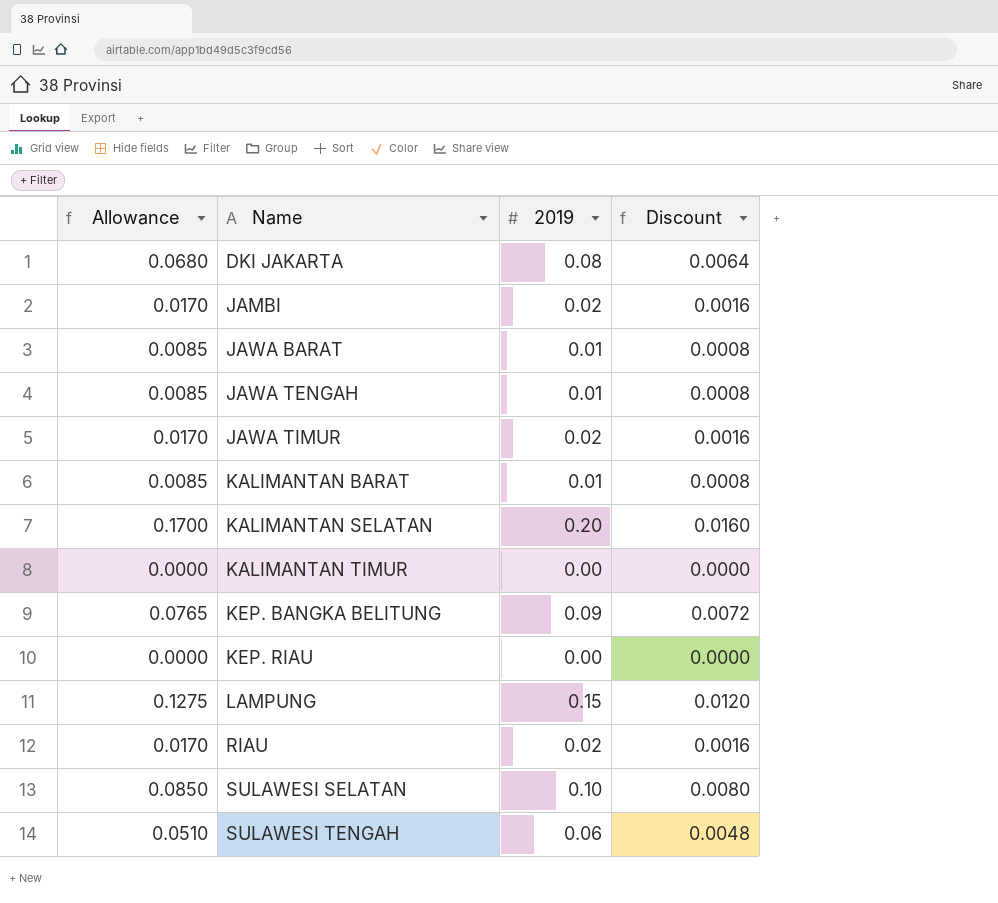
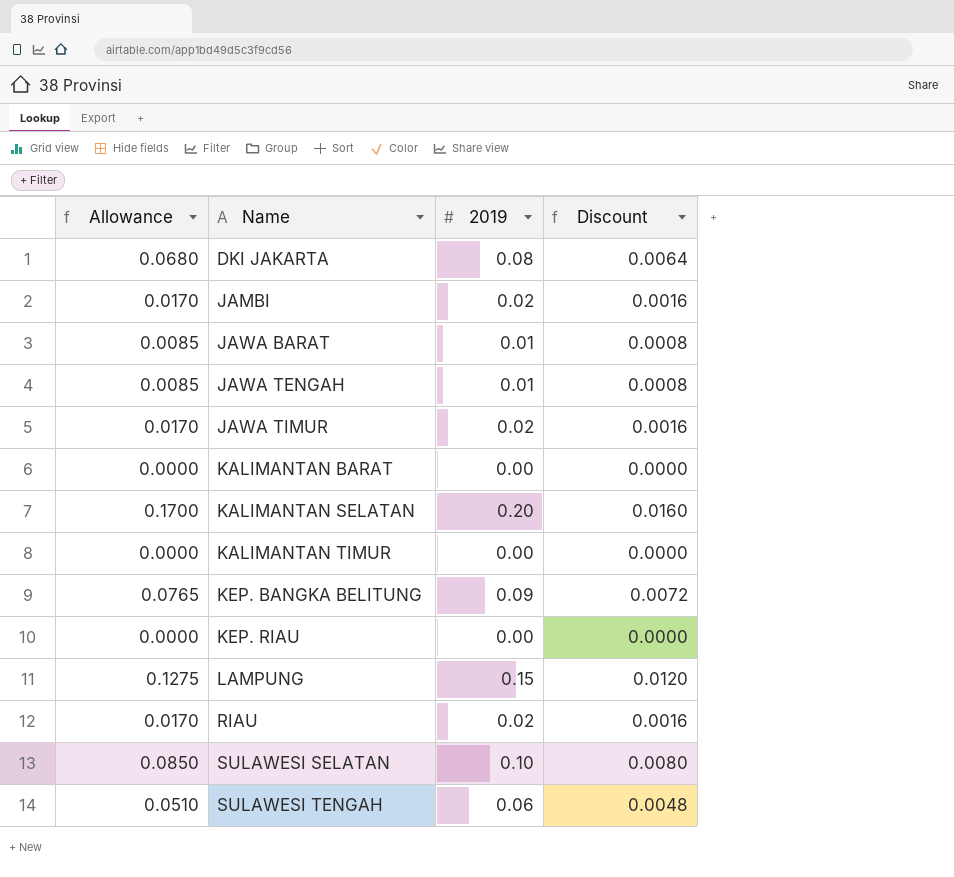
KALIMANTAN BARAT | Allowance: 0.0085 -> 0.0000
KALIMANTAN BARAT | 2019: 0.01 -> 0.00
KALIMANTAN BARAT | Discount: 0.0008 -> 0.0000

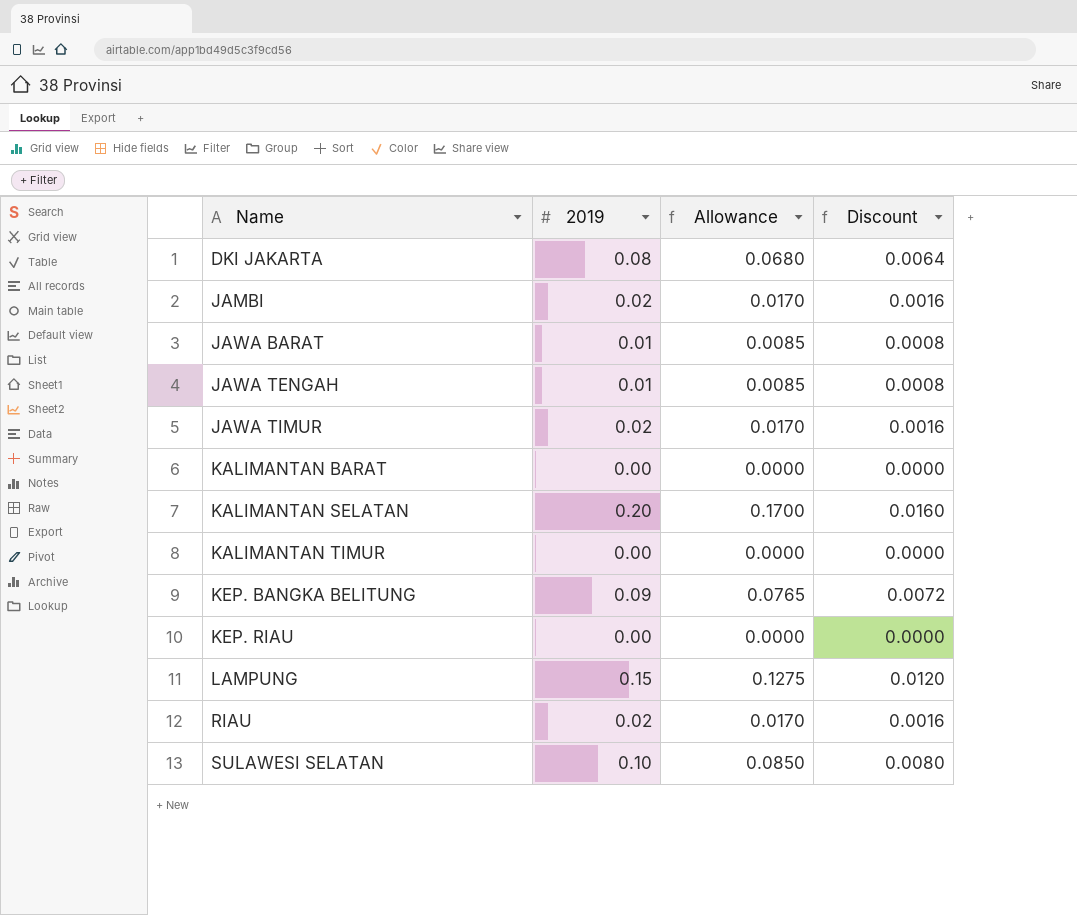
column Allowance | position: 1 -> 3
row SULAWESI TENGAH: 0.0510 | 0.06 | 0.0048 -> none

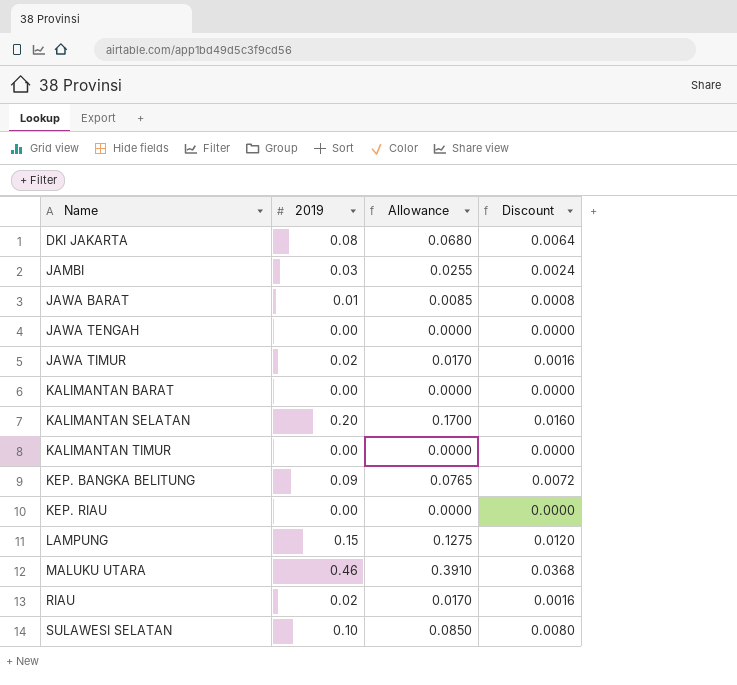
JAMBI | 2019: 0.02 -> 0.03
JAMBI | Allowance: 0.0170 -> 0.0255
JAMBI | Discount: 0.0016 -> 0.0024
JAWA TENGAH | 2019: 0.01 -> 0.00
JAWA TENGAH | Allowance: 0.0085 -> 0.0000
JAWA TENGAH | Discount: 0.0008 -> 0.0000
row MALUKU UTARA: none -> 0.46 | 0.3910 | 0.0368

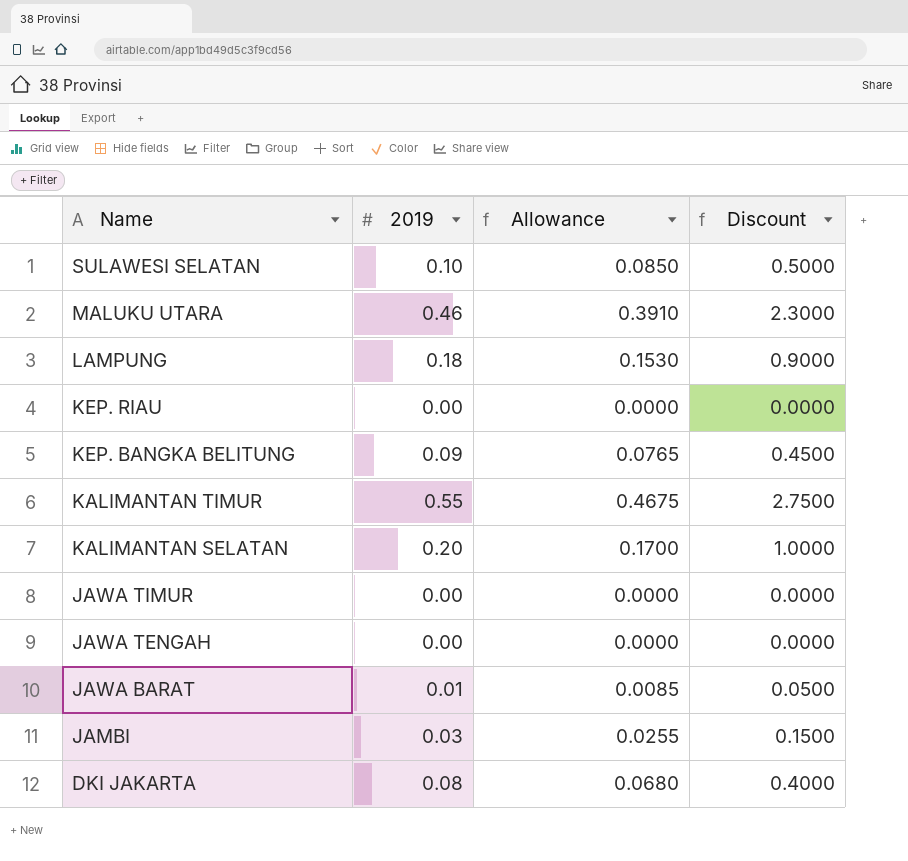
row order: Name ascending -> Name descending
column Discount | formula: [2019] * 0.08 -> [2019] * 5
row KALIMANTAN BARAT: 0.00 | 0.0000 | 0.0000 -> none
row RIAU: 0.02 | 0.0170 | 0.0016 -> none
LAMPUNG | 2019: 0.15 -> 0.18
LAMPUNG | Allowance: 0.1275 -> 0.1530
KALIMANTAN TIMUR | 2019: 0.00 -> 0.55
KALIMANTAN TIMUR | Allowance: 0.0000 -> 0.4675
JAWA TIMUR | 2019: 0.02 -> 0.00
JAWA TIMUR | Allowance: 0.0170 -> 0.0000

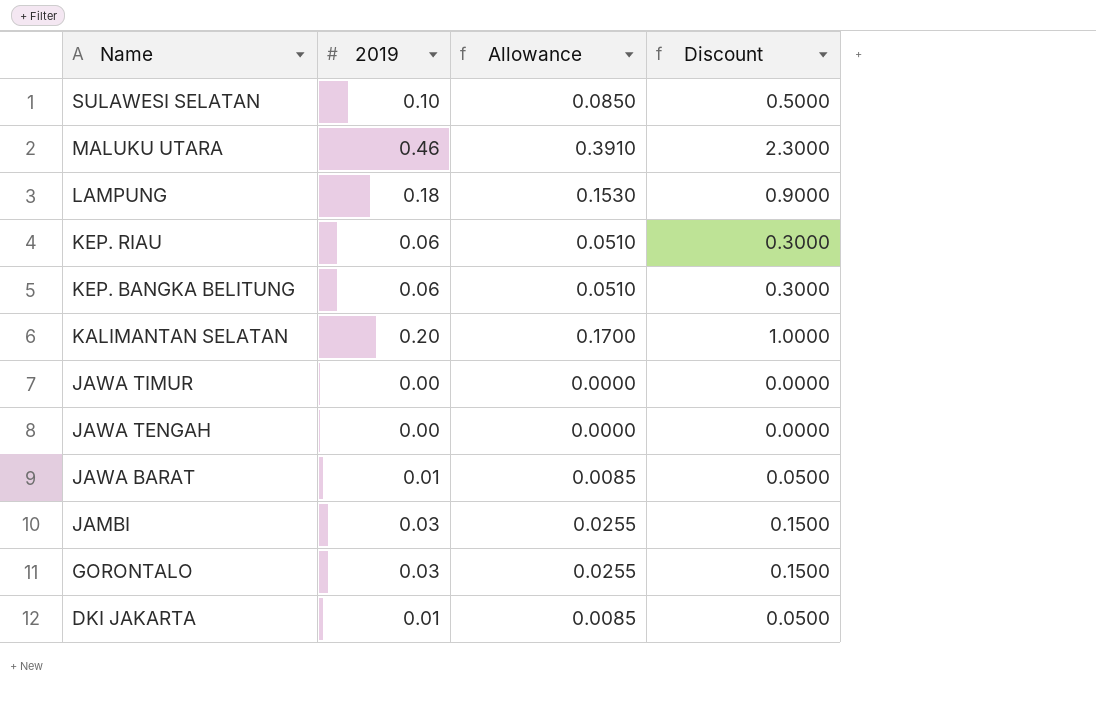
row KALIMANTAN TIMUR: 0.55 | 0.4675 | 2.7500 -> none
KEP. RIAU | 2019: 0.00 -> 0.06
KEP. RIAU | Allowance: 0.0000 -> 0.0510
KEP. RIAU | Discount: 0.0000 -> 0.3000
KEP. BANGKA BELITUNG | 2019: 0.09 -> 0.06
KEP. BANGKA BELITUNG | Allowance: 0.0765 -> 0.0510
KEP. BANGKA BELITUNG | Discount: 0.4500 -> 0.3000
row GORONTALO: none -> 0.03 | 0.0255 | 0.1500
DKI JAKARTA | 2019: 0.08 -> 0.01
DKI JAKARTA | Allowance: 0.0680 -> 0.0085
DKI JAKARTA | Discount: 0.4000 -> 0.0500

